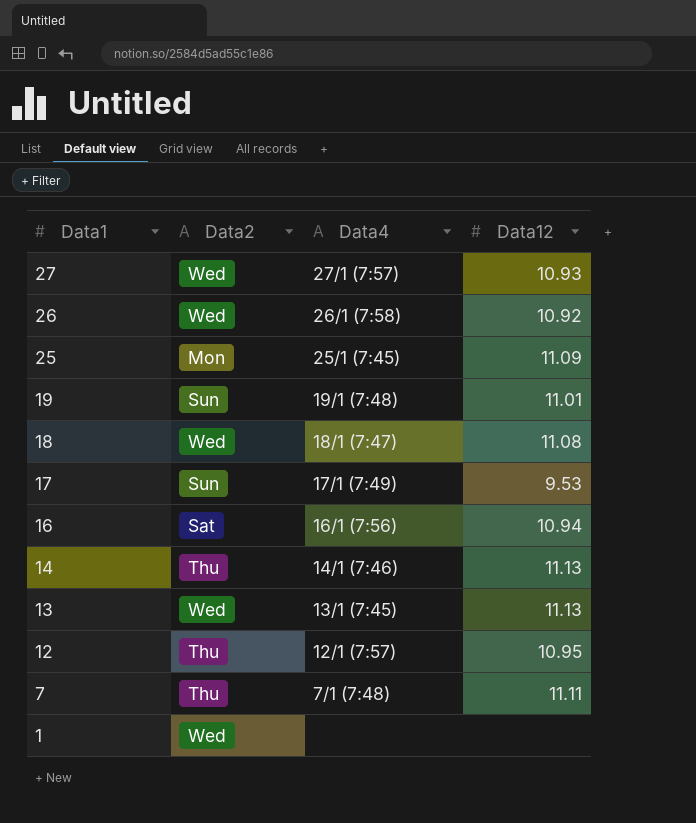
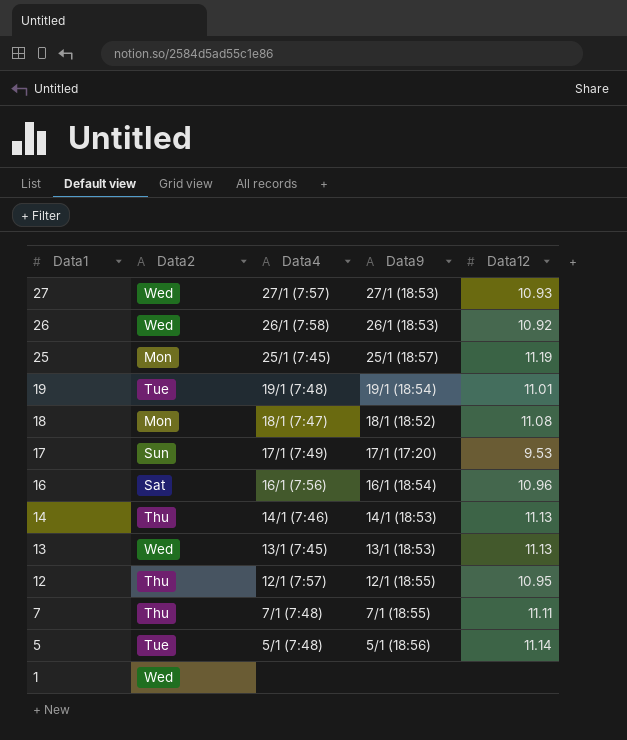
column Data9 | position: none -> 4
25 | Data12: 11.09 -> 11.19
19 | Data2: Sun -> Tue
18 | Data2: Wed -> Mon
16 | Data12: 10.94 -> 10.96
row 5: none -> Tue | 5/1 (7:48) | 5/1 (18:56) | 11.14

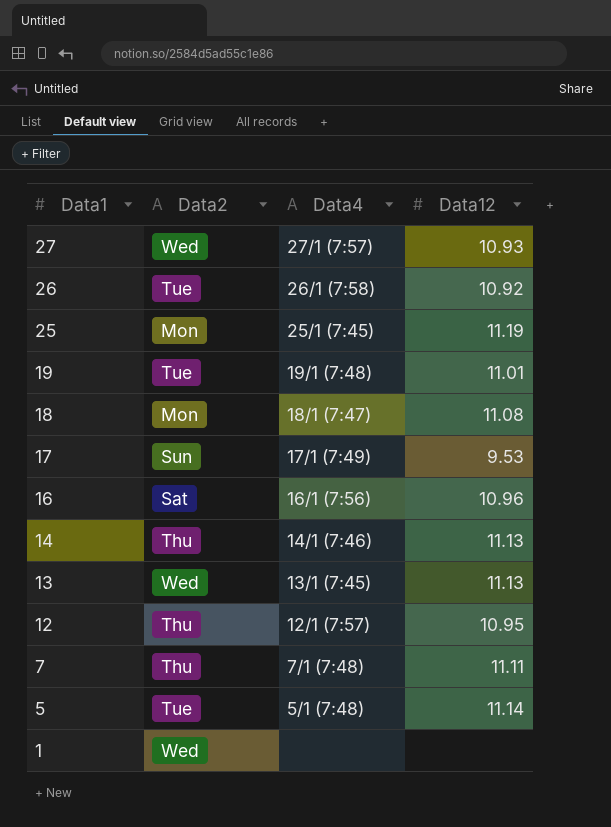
column Data9 | position: 4 -> none
26 | Data2: Wed -> Tue

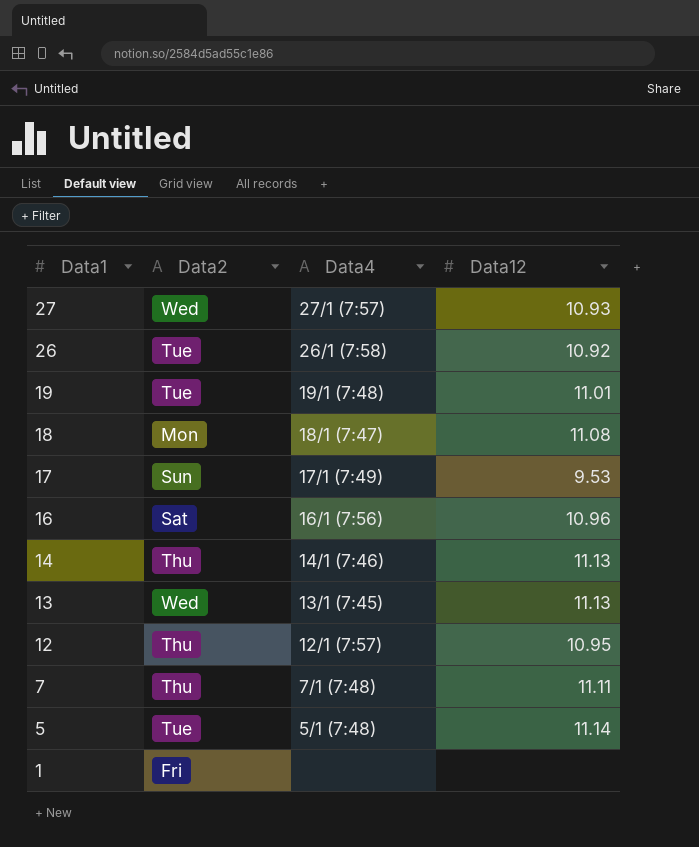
row 25: Mon | 25/1 (7:45) | 11.19 -> none
1 | Data2: Wed -> Fri

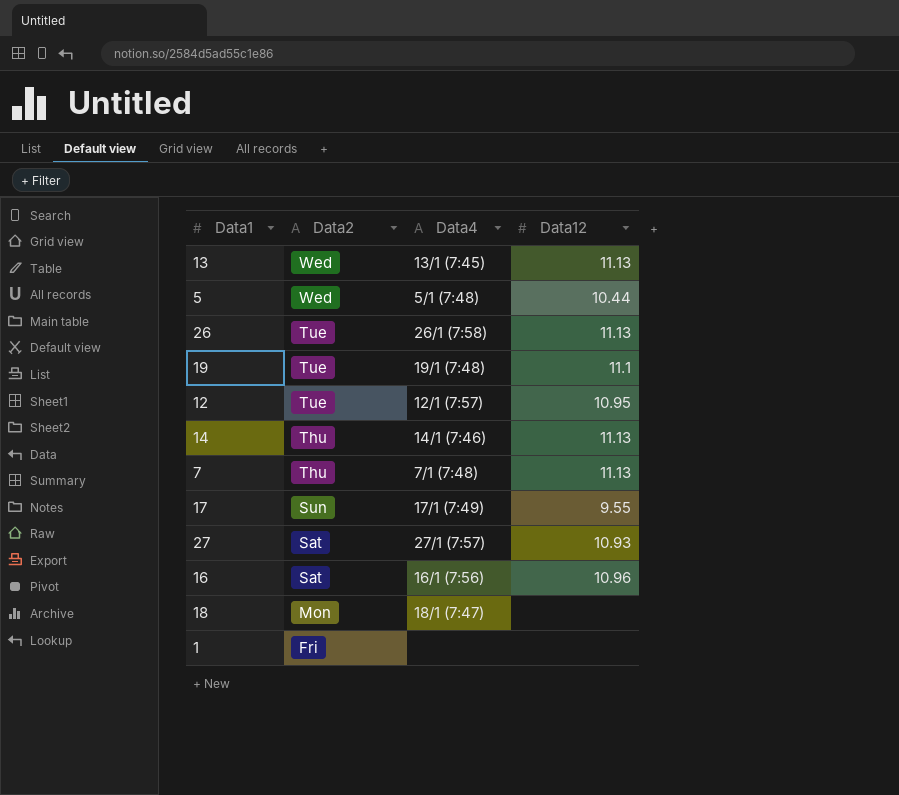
row order: Data1 descending -> Data2 descending
5 | Data2: Tue -> Wed
5 | Data12: 11.14 -> 10.44
26 | Data12: 10.92 -> 11.13
19 | Data12: 11.01 -> 11.1
12 | Data2: Thu -> Tue
7 | Data12: 11.11 -> 11.13
17 | Data12: 9.53 -> 9.55
27 | Data2: Wed -> Sat
18 | Data12: 11.08 -> none

